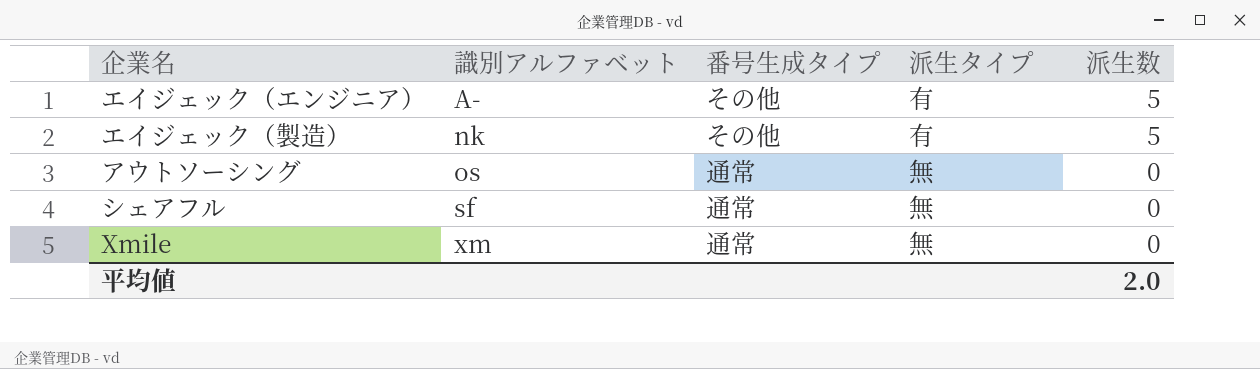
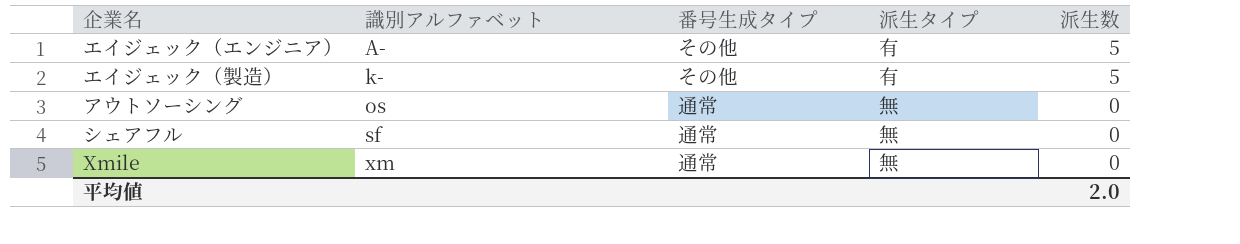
エイジェック（製造） | 識別アルファベット: nk -> k-

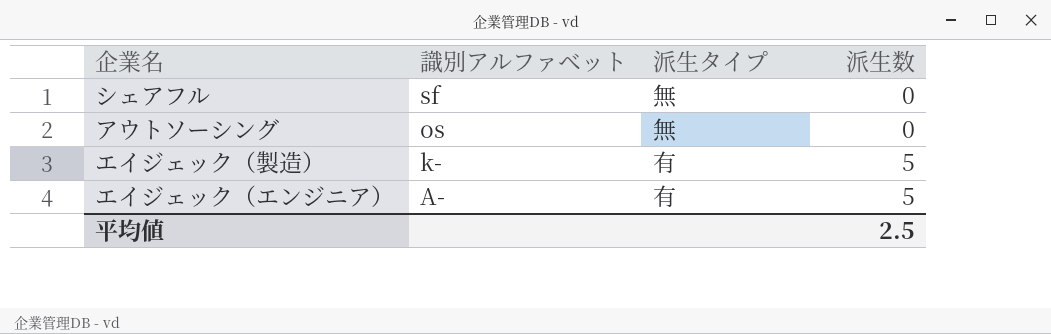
row order: 識別アルファベット ascending -> 識別アルファベット descending
column 番号生成タイプ | position: 3 -> none
row Xmile: xm | 通常 | 無 | 0 -> none
平均値 | 派生数: 2.0 -> 2.5

